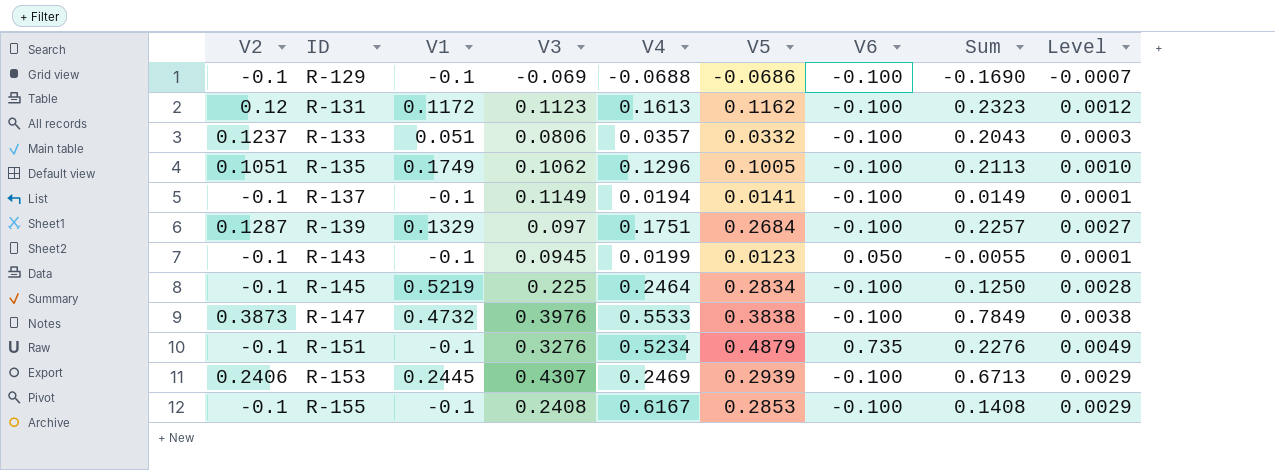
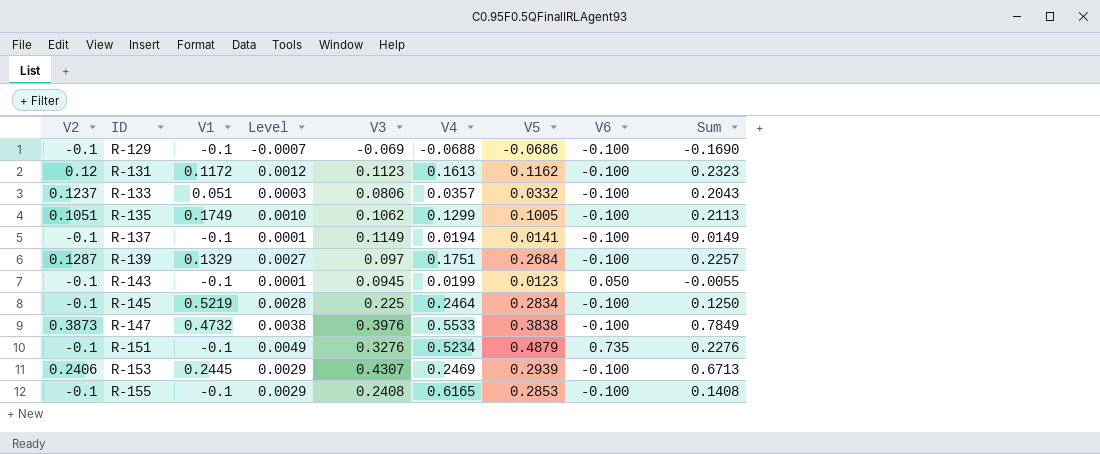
column Level | position: 9 -> 4
R-135 | V4: 0.1296 -> 0.1299
R-155 | V4: 0.6167 -> 0.6165

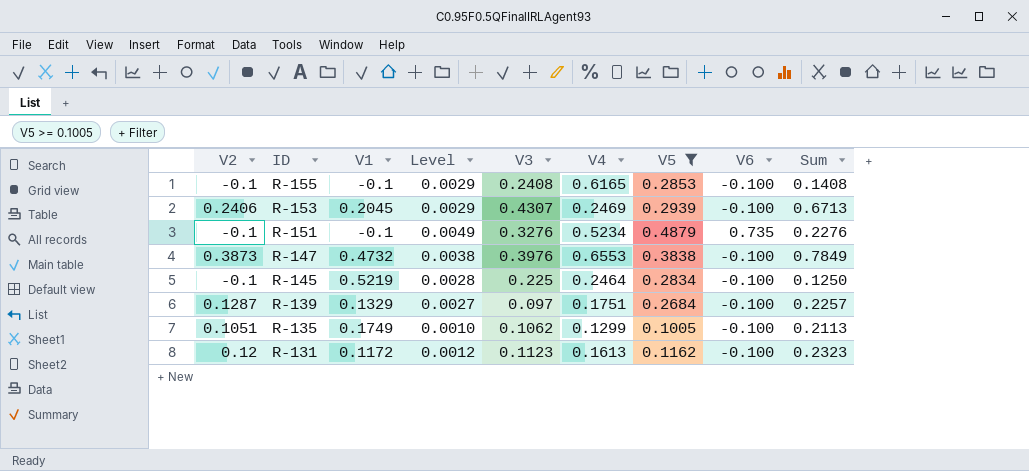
filter: none -> V5 >= 0.1005
row order: ID ascending -> ID descending
R-153 | V1: 0.2445 -> 0.2045
R-147 | V4: 0.5533 -> 0.6553

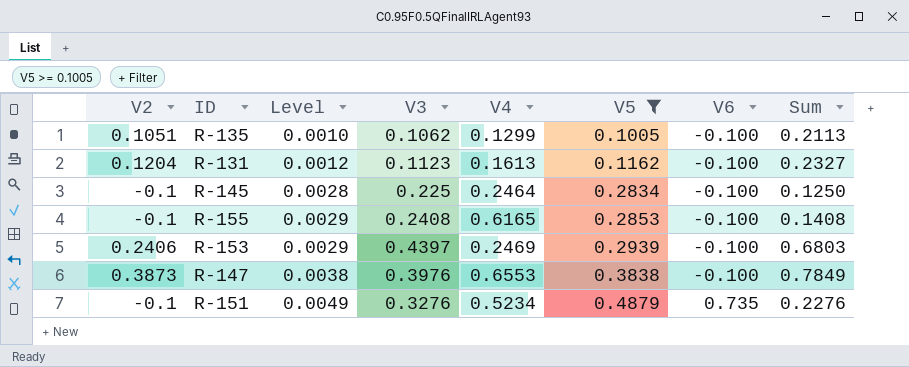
row order: ID descending -> Level ascending
column V1 | position: 3 -> none
row R-139: 0.1287 | 0.1329 | 0.0027 | 0.097 | 0.1751 | 0.2684 | -0.100 | 0.2257 -> none
R-131 | V2: 0.12 -> 0.1204
R-131 | Sum: 0.2323 -> 0.2327
R-153 | V3: 0.4307 -> 0.4397
R-153 | Sum: 0.6713 -> 0.6803

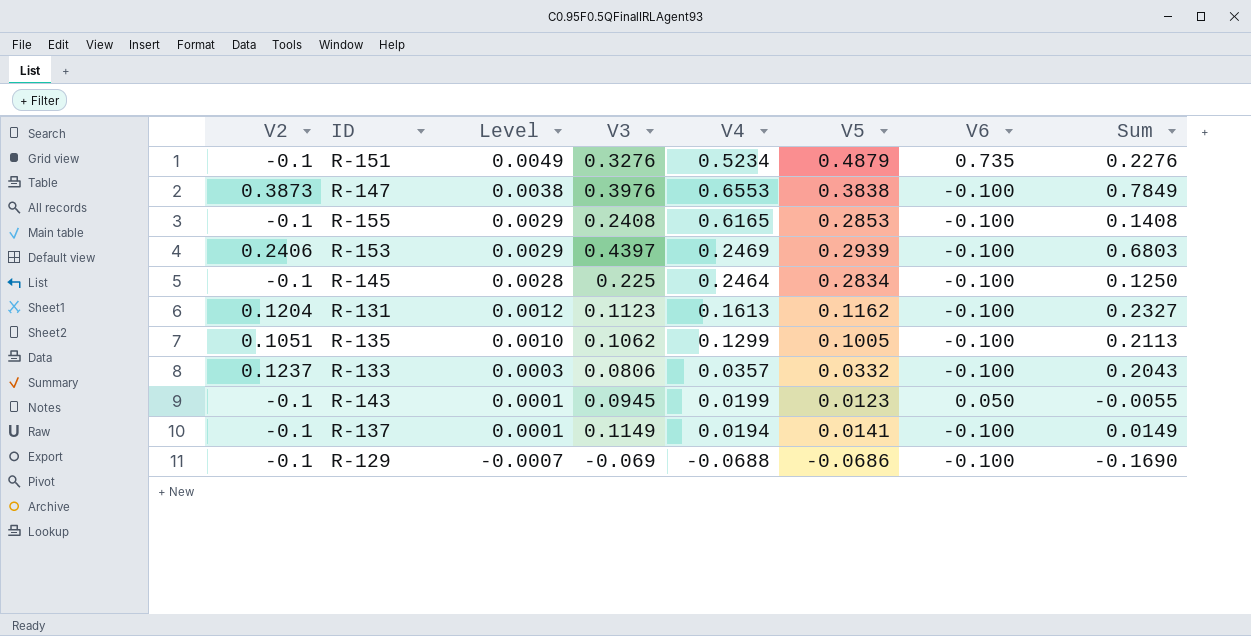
filter: V5 >= 0.1005 -> none
row order: Level ascending -> Level descending

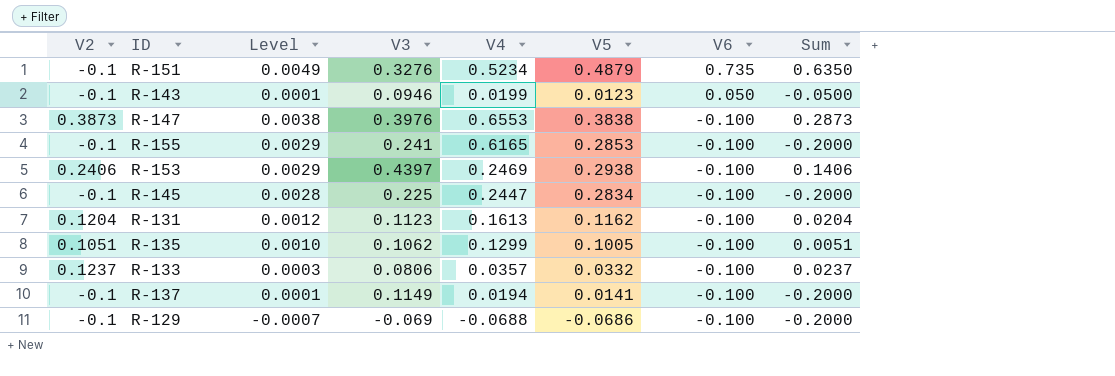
row order: Level descending -> V6 descending
column Sum | formula: [V2] + [V3] -> [V2] + [V6]
R-143 | V3: 0.0945 -> 0.0946
R-155 | V3: 0.2408 -> 0.241
R-153 | V5: 0.2939 -> 0.2938
R-145 | V4: 0.2464 -> 0.2447

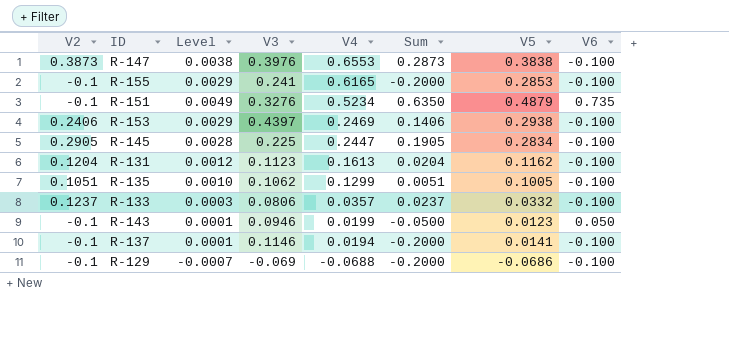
row order: V6 descending -> V4 descending
column Sum | position: 8 -> 6
R-145 | V2: -0.1 -> 0.2905
R-145 | Sum: -0.2000 -> 0.1905
R-137 | V3: 0.1149 -> 0.1146

